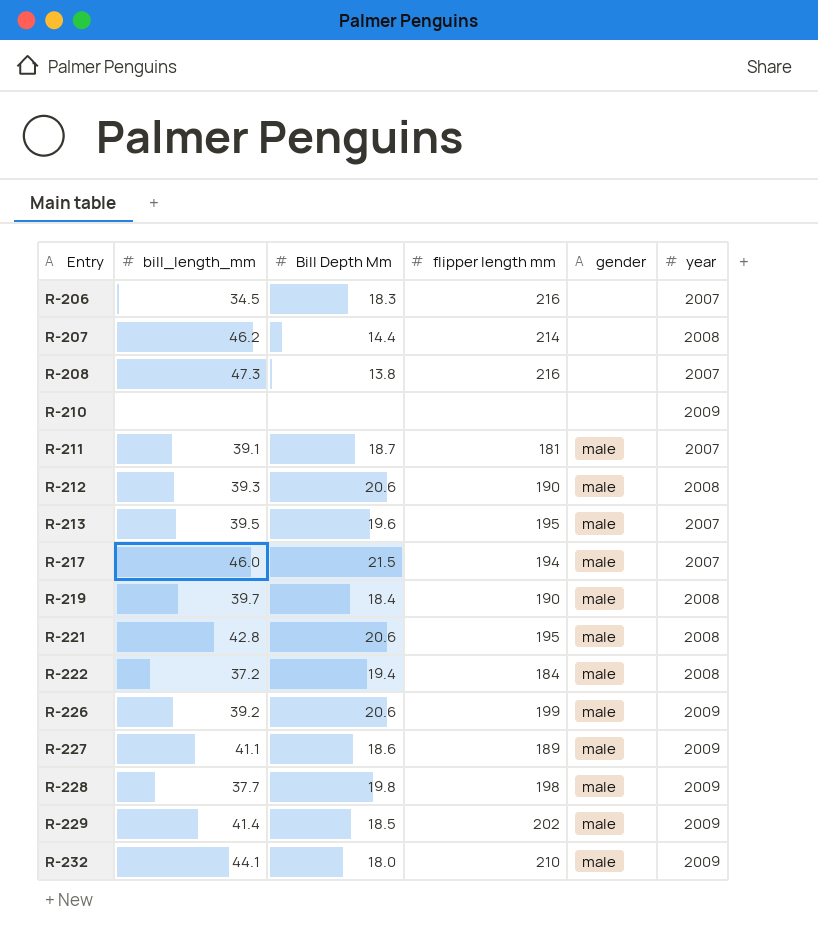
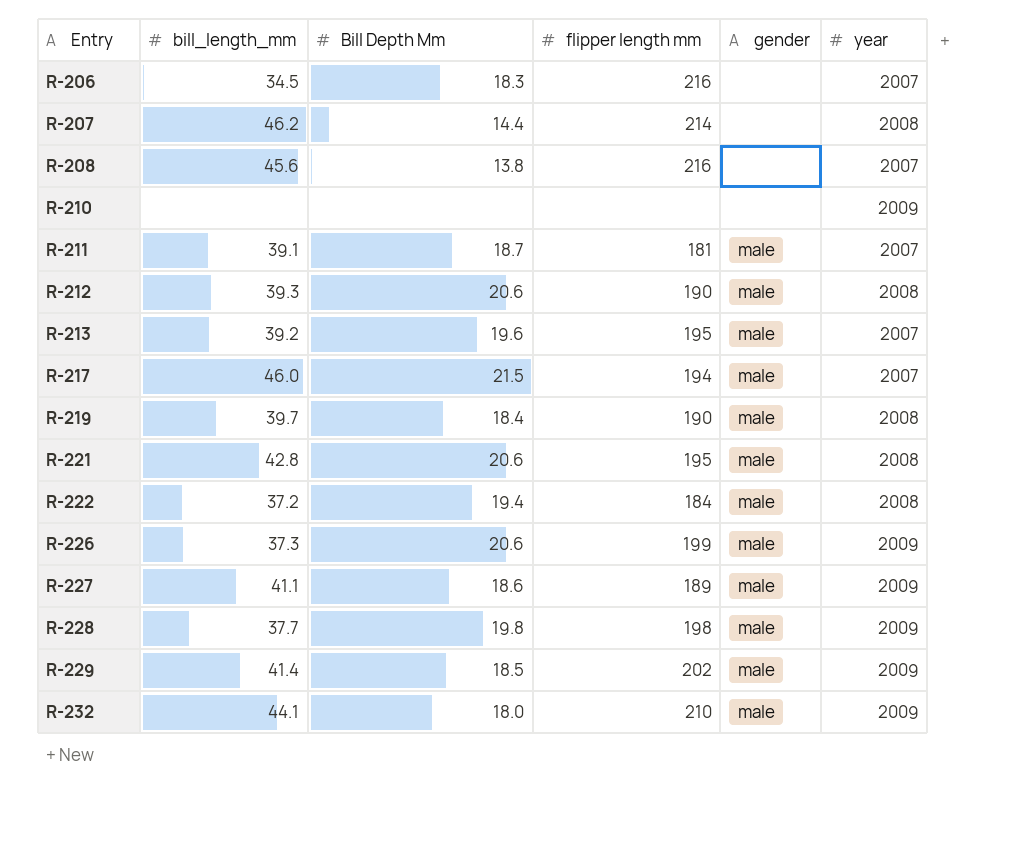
R-208 | bill_length_mm: 47.3 -> 45.6
R-213 | bill_length_mm: 39.5 -> 39.2
R-226 | bill_length_mm: 39.2 -> 37.3

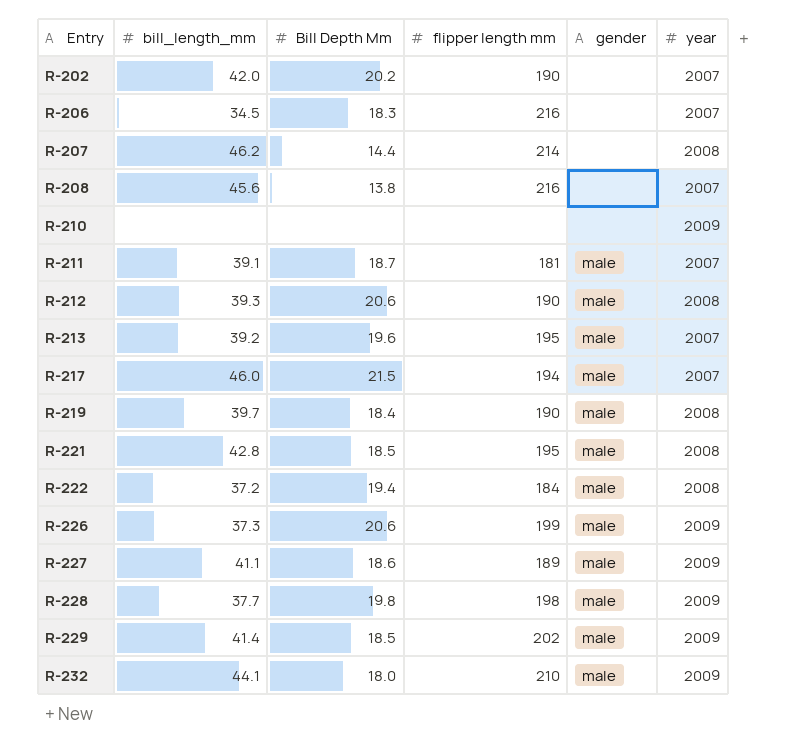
row R-202: none -> 42.0 | 20.2 | 190 | none | 2007
R-221 | Bill Depth Mm: 20.6 -> 18.5

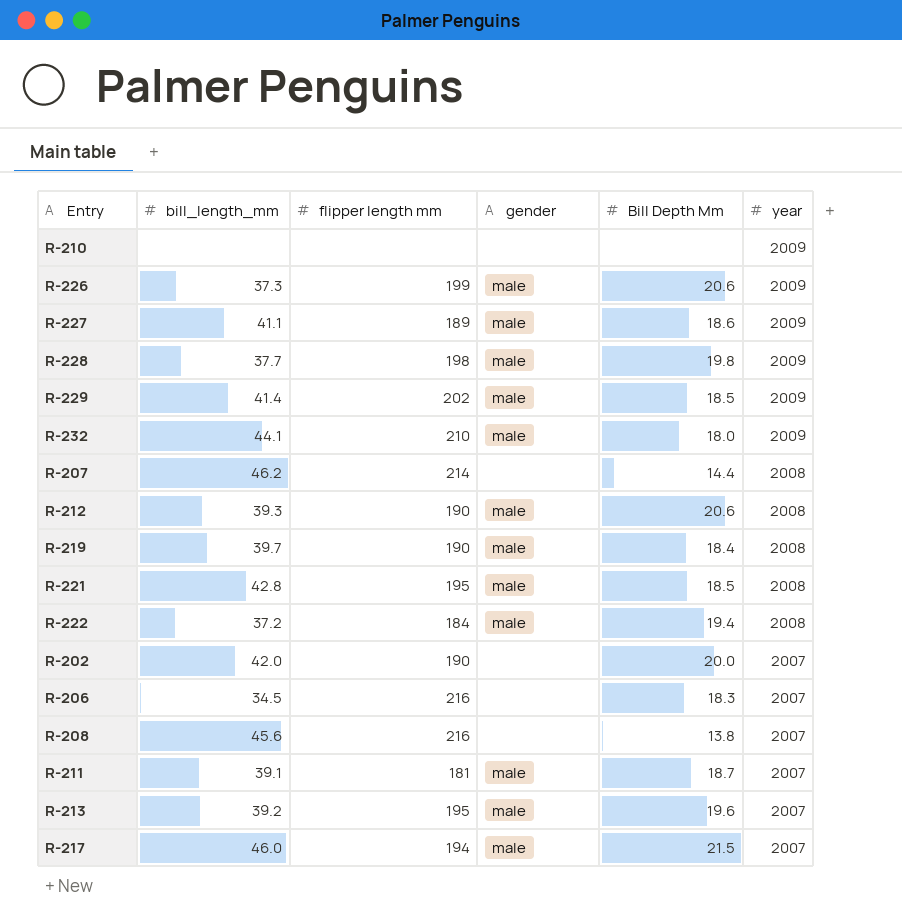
row order: Entry ascending -> year descending
column Bill Depth Mm | position: 3 -> 5
R-202 | Bill Depth Mm: 20.2 -> 20.0

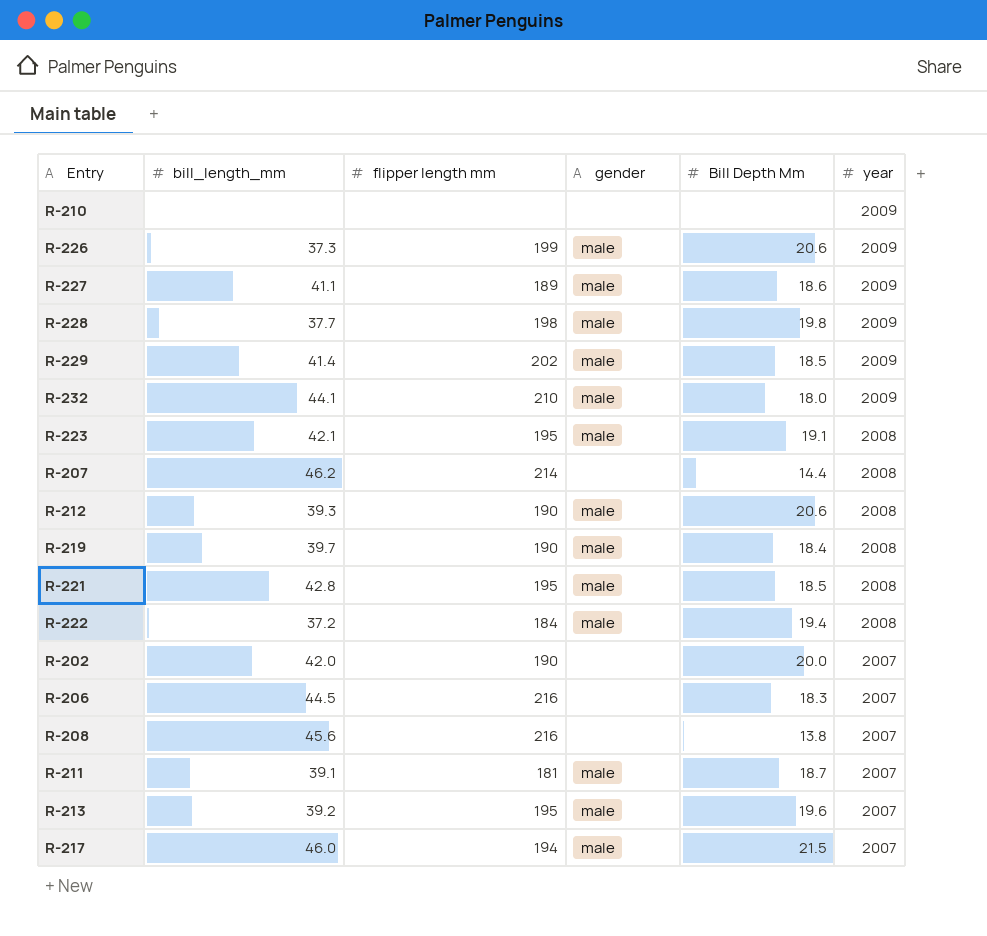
row R-223: none -> 42.1 | 195 | male | 19.1 | 2008
R-206 | bill_length_mm: 34.5 -> 44.5

